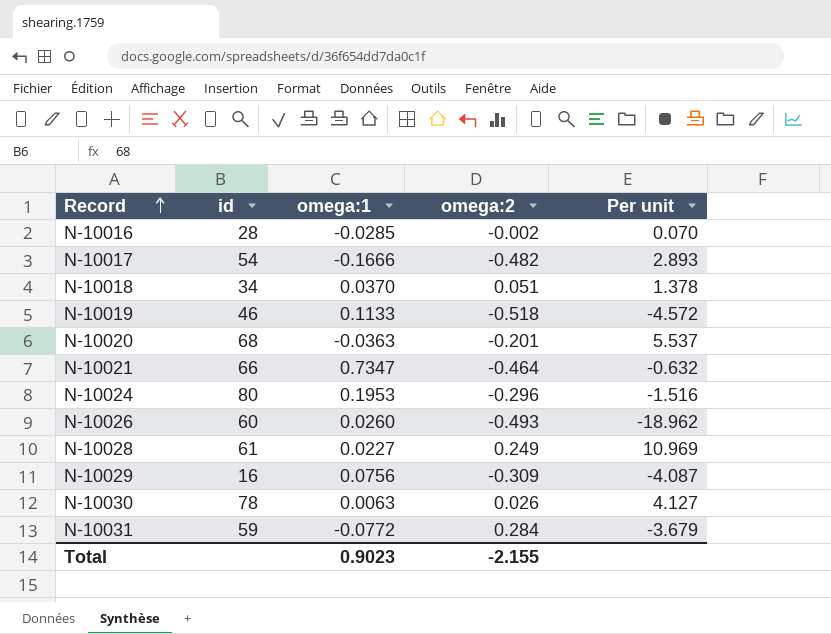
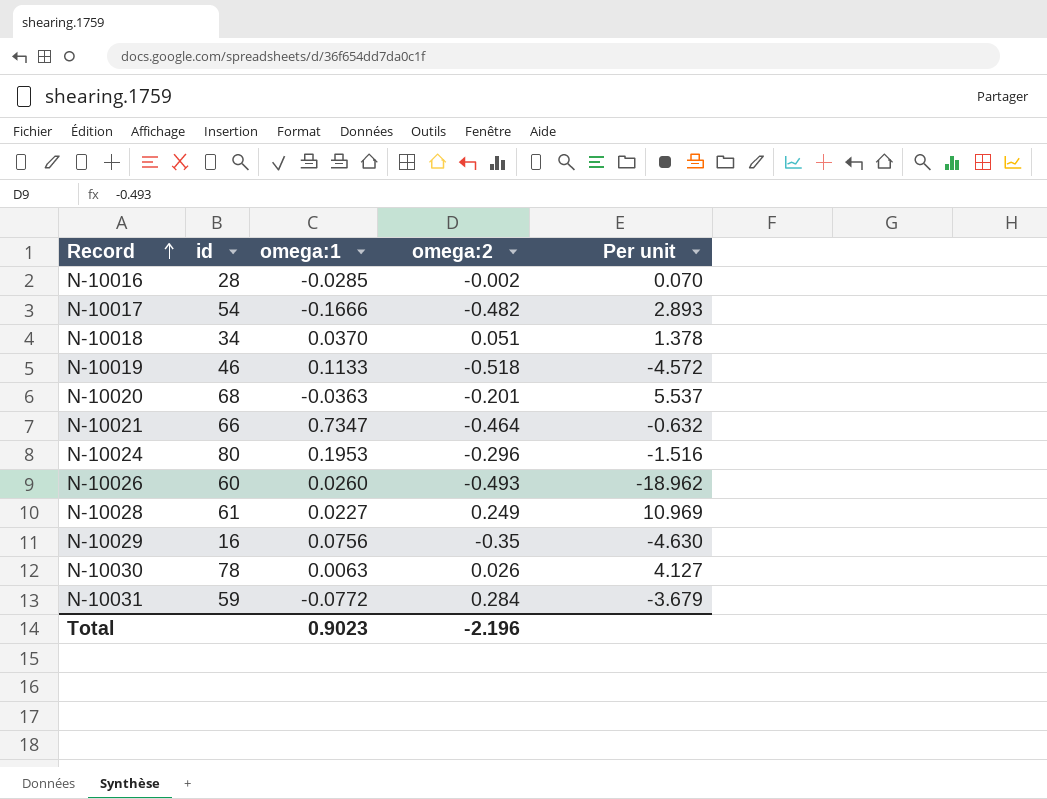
N-10029 | omega:2: -0.309 -> -0.35
N-10029 | Per unit: -4.087 -> -4.630
Total | omega:2: -2.155 -> -2.196

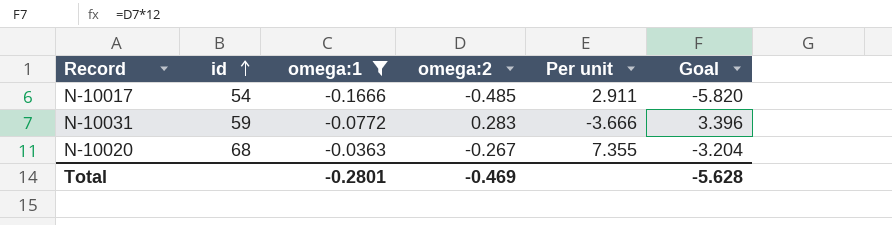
filter: none -> omega:1 <= -0.0363
row order: Record ascending -> id ascending
column Goal | formula: none -> [omega:2] * 12
N-10017 | omega:2: -0.482 -> -0.485
N-10017 | Per unit: 2.893 -> 2.911
N-10031 | omega:2: 0.284 -> 0.283
N-10031 | Per unit: -3.679 -> -3.666
N-10020 | omega:2: -0.201 -> -0.267
N-10020 | Per unit: 5.537 -> 7.355
Total | omega:1: 0.9023 -> -0.2801
Total | omega:2: -2.196 -> -0.469

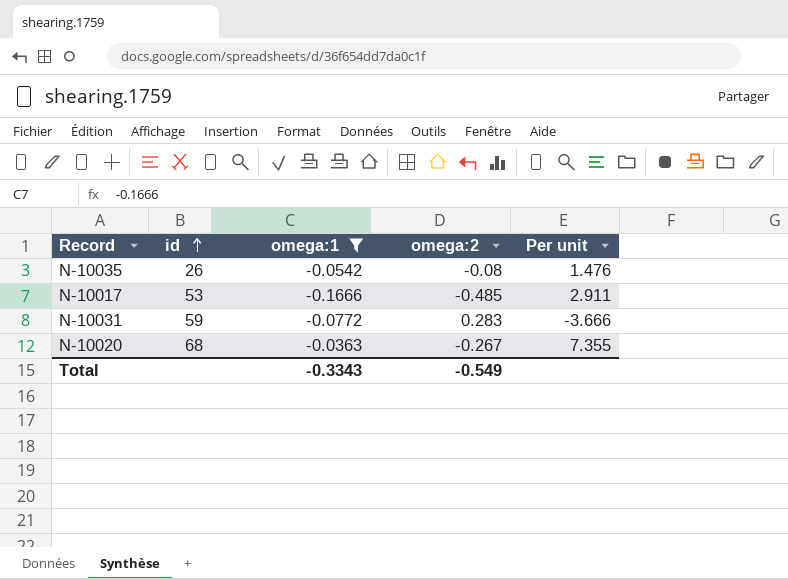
column Goal | formula: [omega:2] * 12 -> none
row N-10035: none -> 26 | -0.0542 | -0.08 | 1.476
N-10017 | id: 54 -> 53
Total | omega:1: -0.2801 -> -0.3343
Total | omega:2: -0.469 -> -0.549

